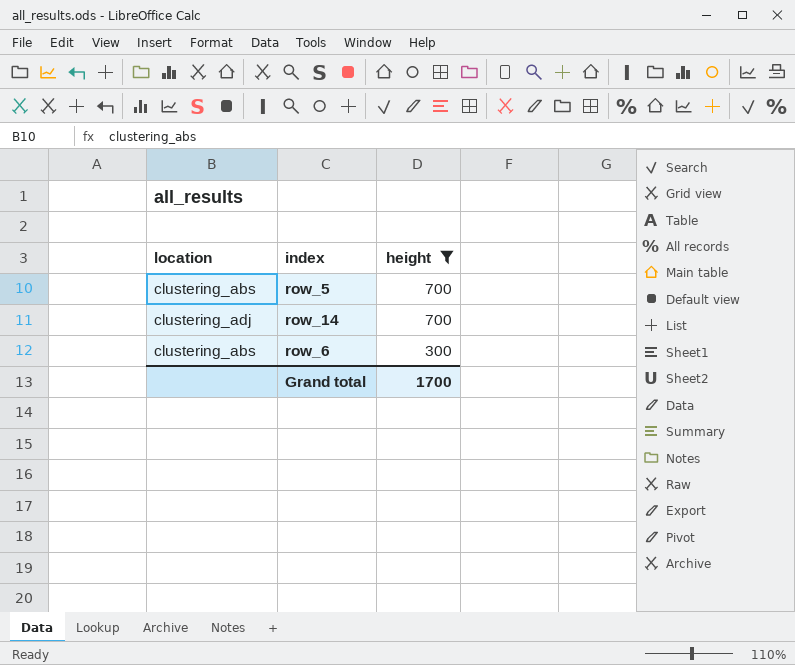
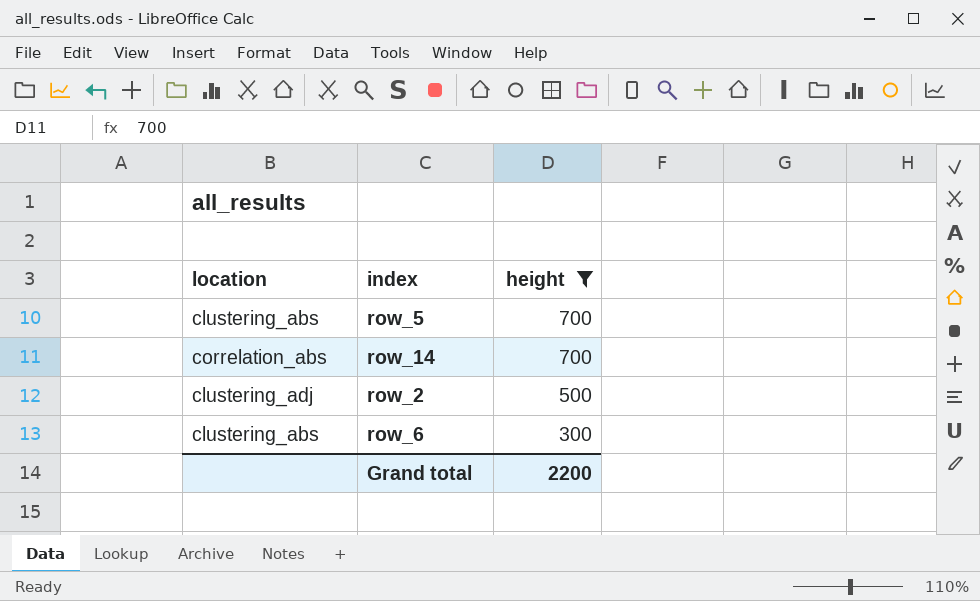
row_14 | location: clustering_adj -> correlation_abs
row row_2: none -> clustering_adj | 500
Grand total | height: 1700 -> 2200

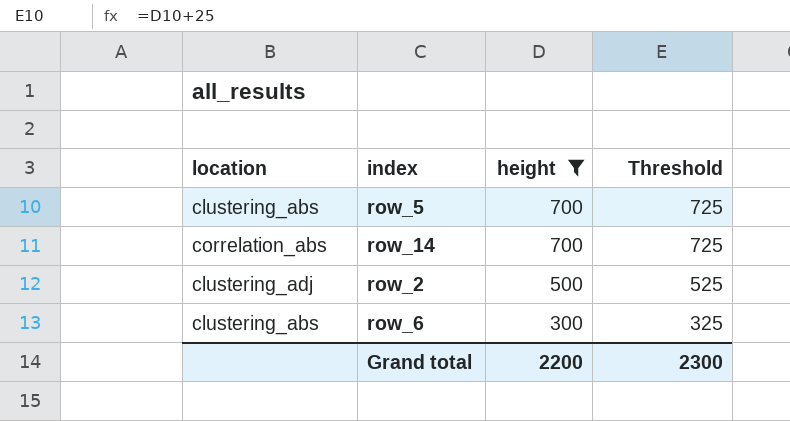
column Threshold | formula: none -> [height] + 25

